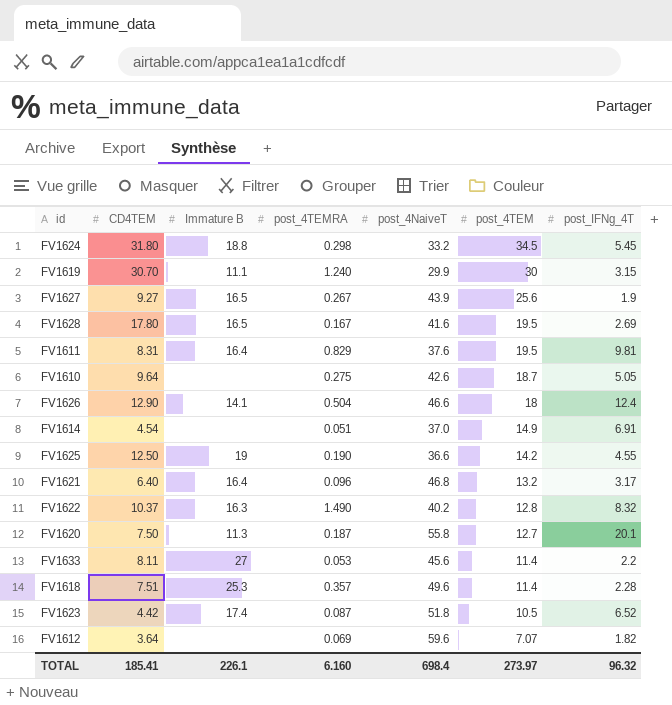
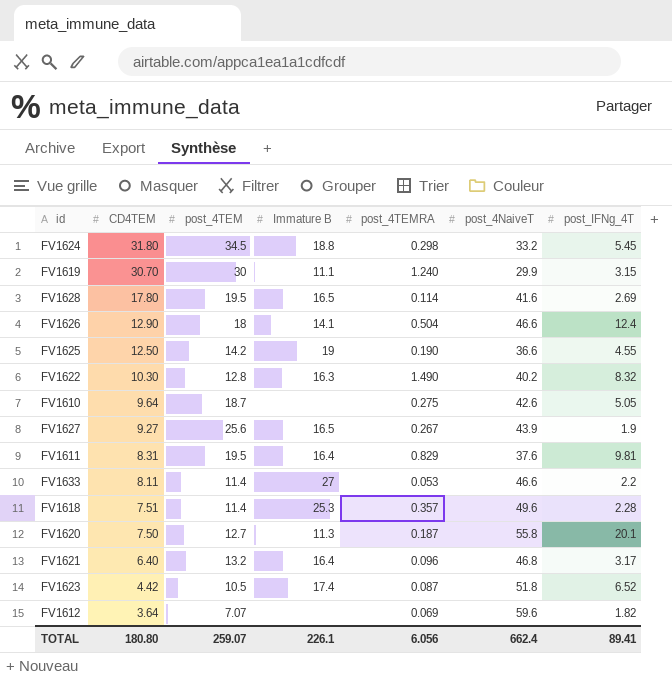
row order: post_4TEM descending -> CD4TEM descending
column post_4TEM | position: 6 -> 3
row FV1614: 4.54 | none | 0.051 | 37.0 | 14.9 | 6.91 -> none
FV1628 | post_4TEMRA: 0.167 -> 0.114
FV1622 | CD4TEM: 10.37 -> 10.30
FV1633 | post_4NaiveT: 45.6 -> 46.6
TOTAL | CD4TEM: 185.41 -> 180.80
TOTAL | post_4TEM: 273.97 -> 259.07
TOTAL | post_4TEMRA: 6.160 -> 6.056
TOTAL | post_4NaiveT: 698.4 -> 662.4
TOTAL | post_IFNg_4T: 96.32 -> 89.41

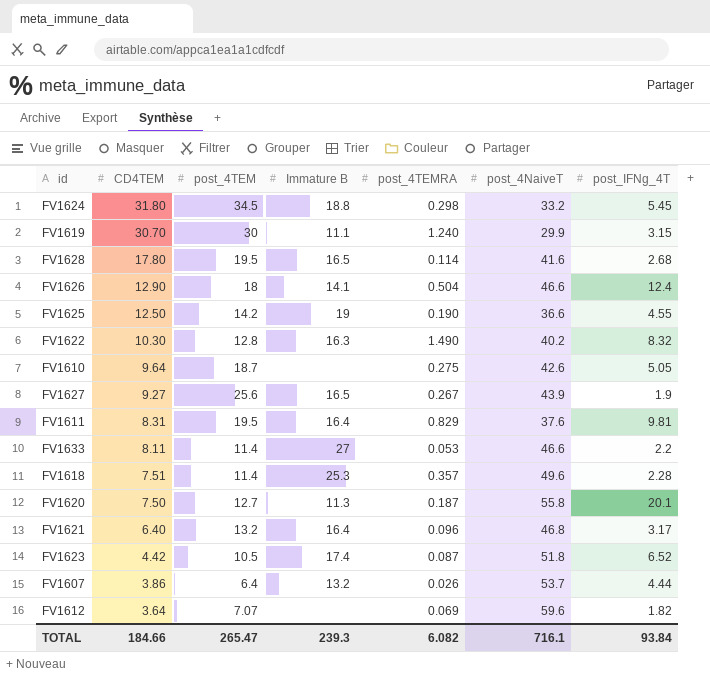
FV1628 | post_IFNg_4T: 2.69 -> 2.68
row FV1607: none -> 3.86 | 6.4 | 13.2 | 0.026 | 53.7 | 4.44
TOTAL | CD4TEM: 180.80 -> 184.66
TOTAL | post_4TEM: 259.07 -> 265.47
TOTAL | Immature B: 226.1 -> 239.3
TOTAL | post_4TEMRA: 6.056 -> 6.082
TOTAL | post_4NaiveT: 662.4 -> 716.1
TOTAL | post_IFNg_4T: 89.41 -> 93.84

